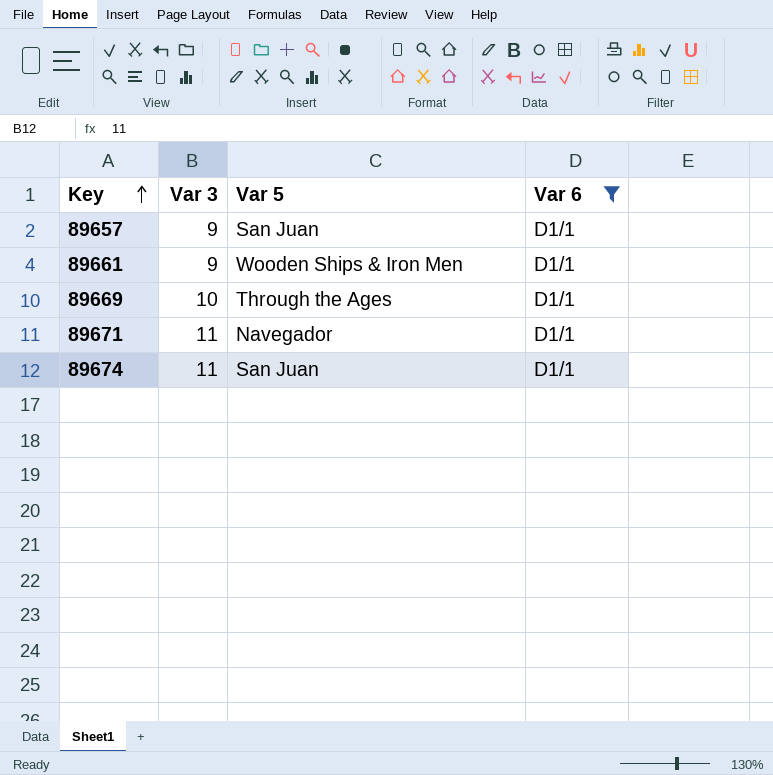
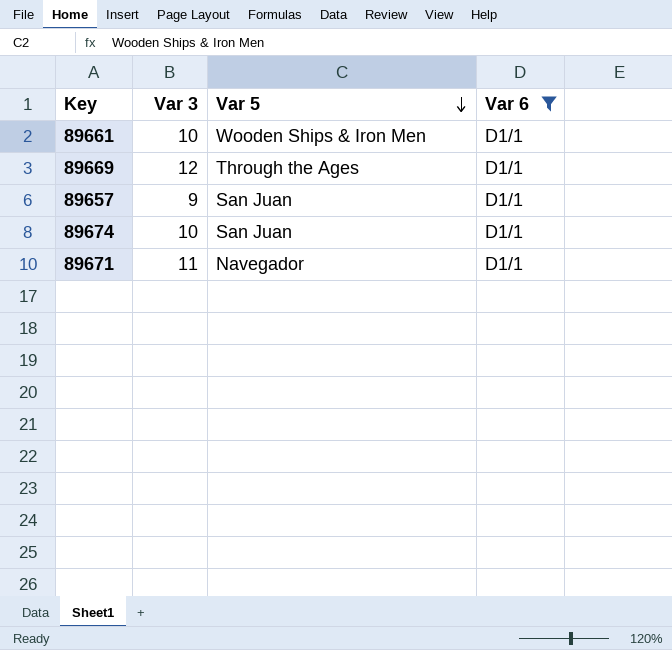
row order: Key ascending -> Var 5 descending
89661 | Var 3: 9 -> 10
89669 | Var 3: 10 -> 12
89674 | Var 3: 11 -> 10

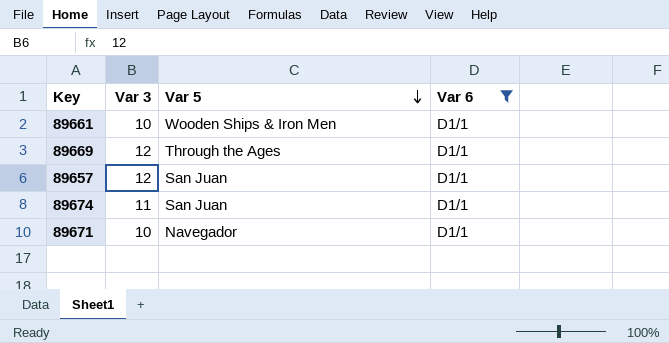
89657 | Var 3: 9 -> 12
89674 | Var 3: 10 -> 11
89671 | Var 3: 11 -> 10

